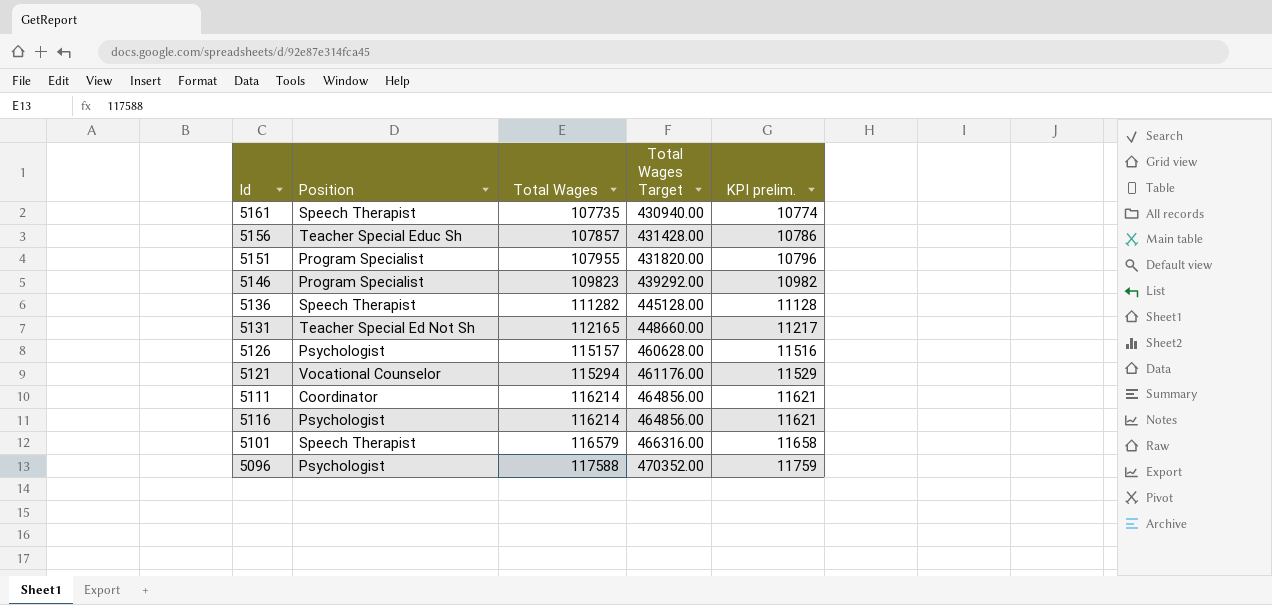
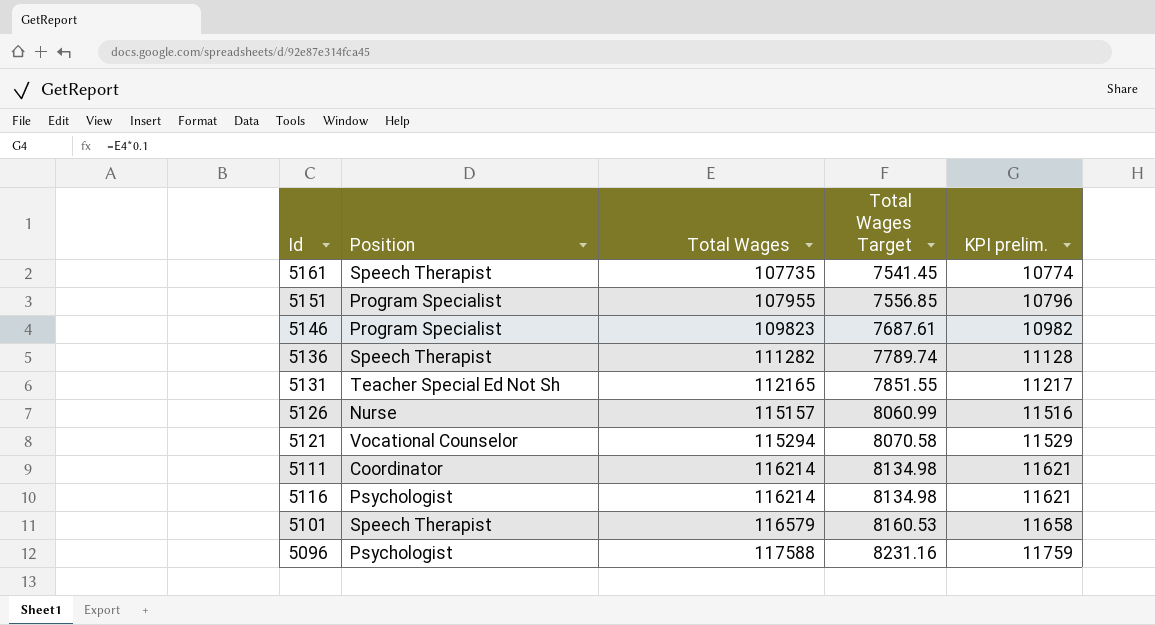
column Total Wages Target | formula: [Total Wages] * 4 -> [Total Wages] * 0.07
row 5156: Teacher Special Educ Sh | 107857 | 431428.00 | 10786 -> none
5126 | Position: Psychologist -> Nurse

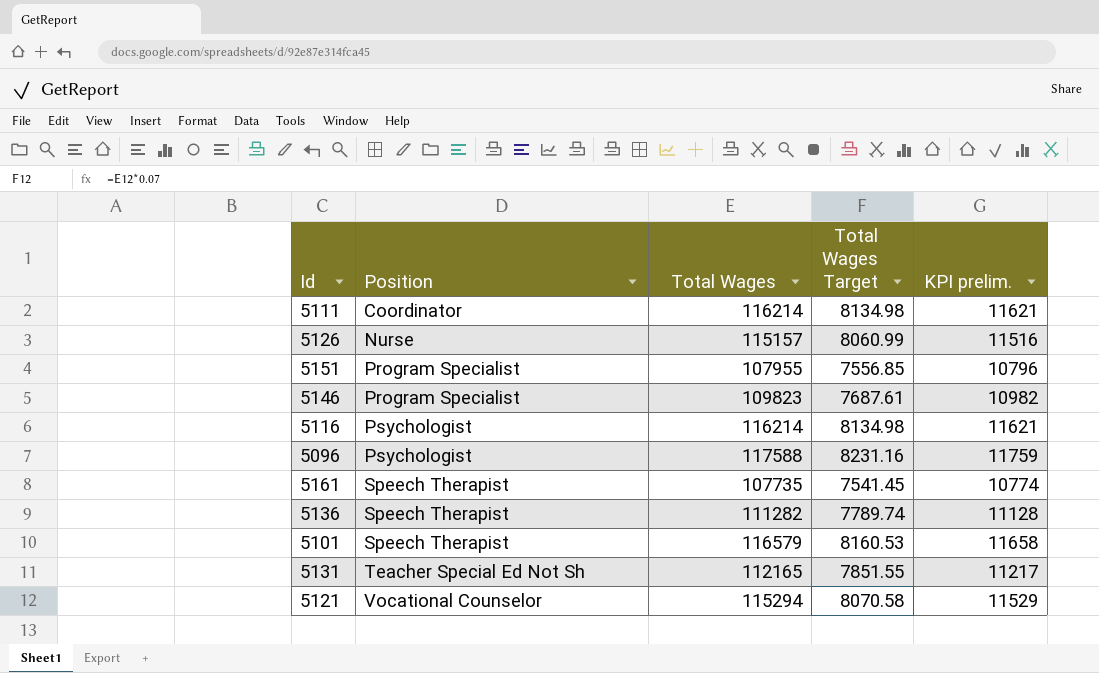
row order: Total Wages ascending -> Position ascending

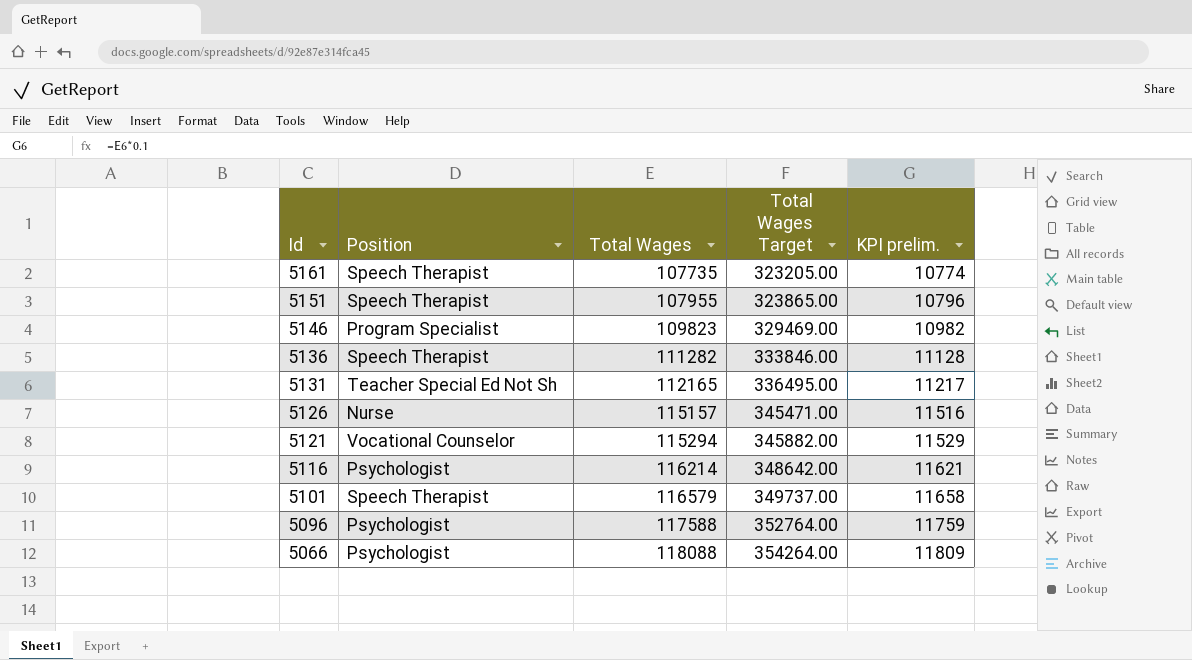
row order: Position ascending -> Id descending
column Total Wages Target | formula: [Total Wages] * 0.07 -> [Total Wages] * 3
row 5111: Coordinator | 116214 | 8134.98 | 11621 -> none
5151 | Position: Program Specialist -> Speech Therapist
row 5066: none -> Psychologist | 118088 | 354264.00 | 11809

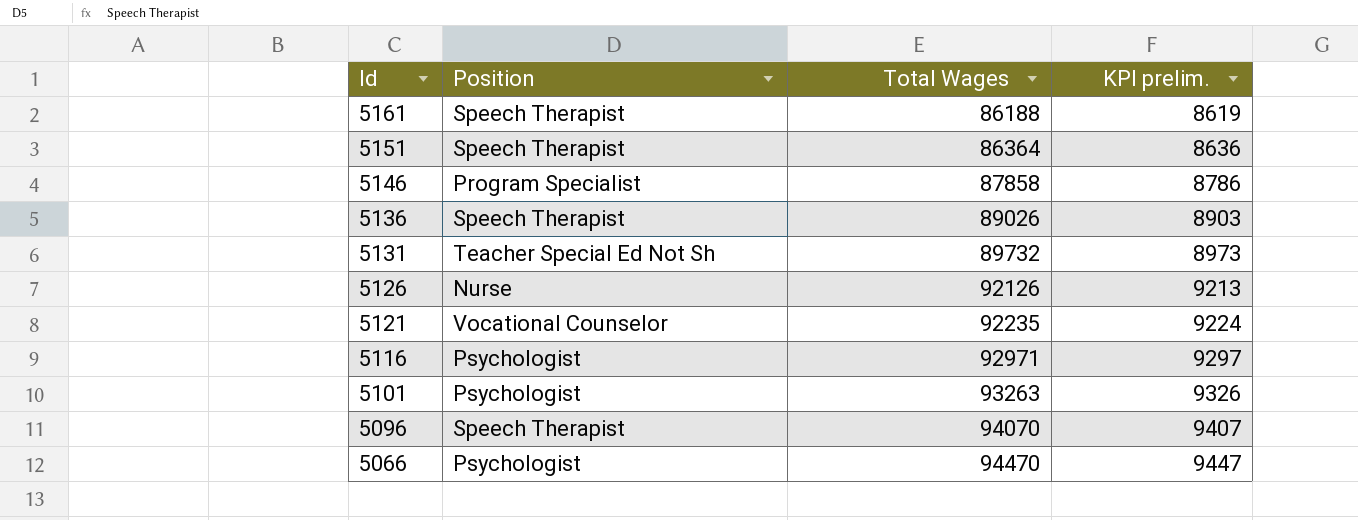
column Total Wages Target | formula: [Total Wages] * 3 -> none
5161 | Total Wages: 107735 -> 86188
5161 | KPI prelim.: 10774 -> 8619
5151 | Total Wages: 107955 -> 86364
5151 | KPI prelim.: 10796 -> 8636
5146 | Total Wages: 109823 -> 87858
5146 | KPI prelim.: 10982 -> 8786
5136 | Total Wages: 111282 -> 89026
5136 | KPI prelim.: 11128 -> 8903
5131 | Total Wages: 112165 -> 89732
5131 | KPI prelim.: 11217 -> 8973
5126 | Total Wages: 115157 -> 92126
5126 | KPI prelim.: 11516 -> 9213
5121 | Total Wages: 115294 -> 92235
5121 | KPI prelim.: 11529 -> 9224
5116 | Total Wages: 116214 -> 92971
5116 | KPI prelim.: 11621 -> 9297
5101 | Position: Speech Therapist -> Psychologist
5101 | Total Wages: 116579 -> 93263
5101 | KPI prelim.: 11658 -> 9326
5096 | Position: Psychologist -> Speech Therapist
5096 | Total Wages: 117588 -> 94070
5096 | KPI prelim.: 11759 -> 9407
5066 | Total Wages: 118088 -> 94470
5066 | KPI prelim.: 11809 -> 9447

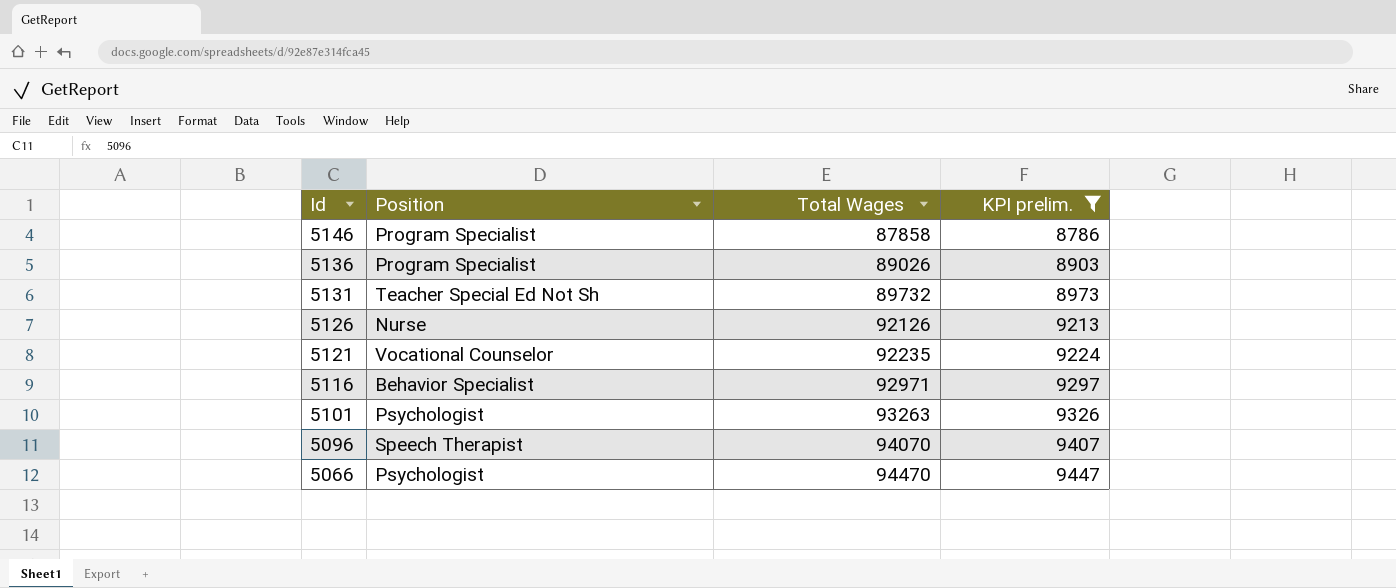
filter: none -> KPI prelim. >= 8786
5136 | Position: Speech Therapist -> Program Specialist
5116 | Position: Psychologist -> Behavior Specialist

